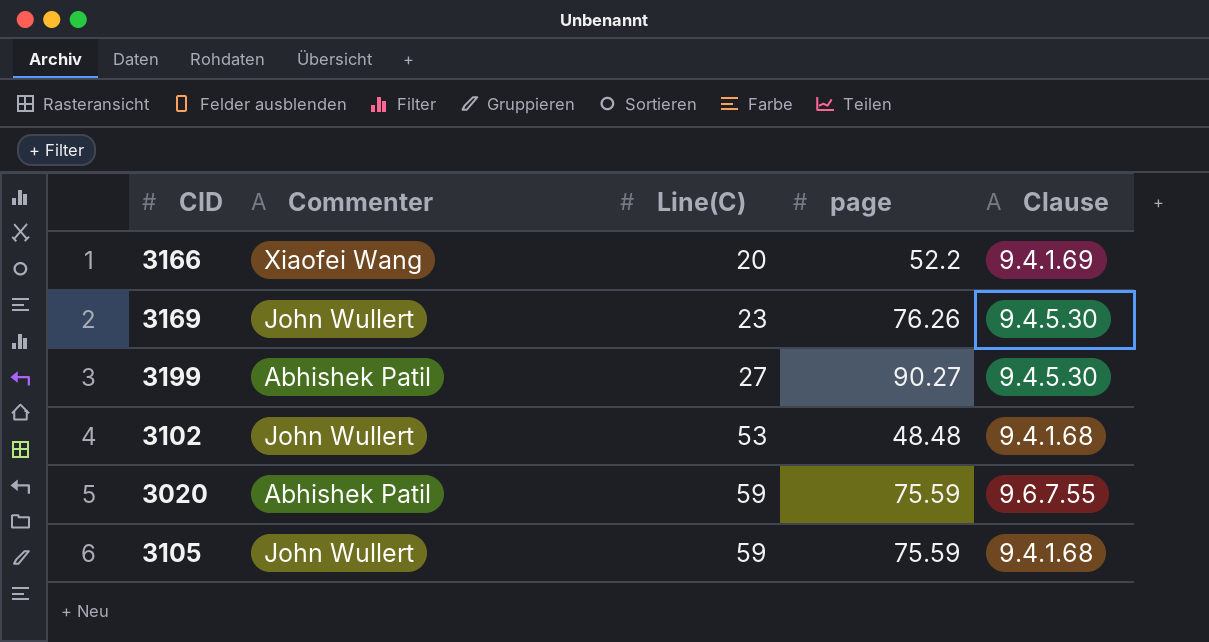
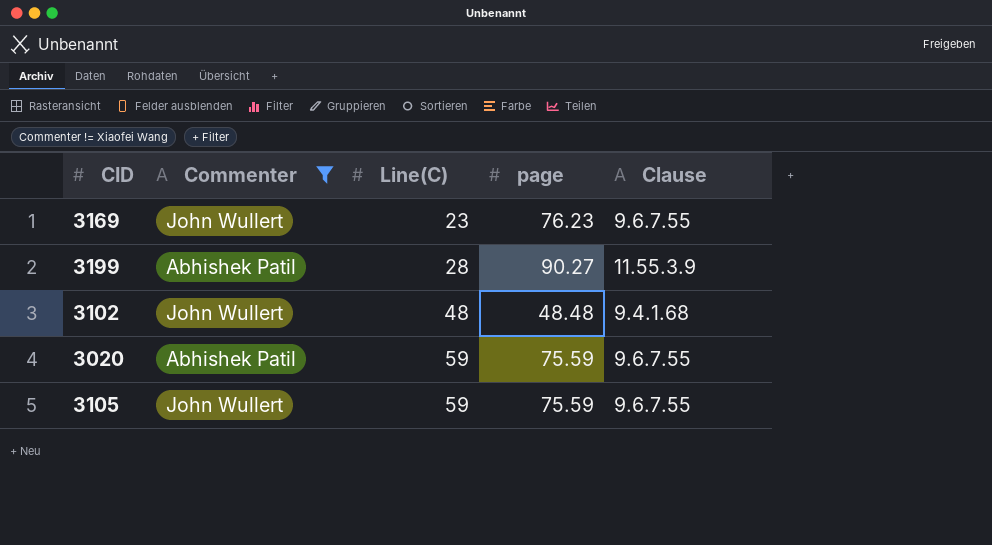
filter: none -> Commenter != Xiaofei Wang
3169 | page: 76.26 -> 76.23
3169 | Clause: 9.4.5.30 -> 9.6.7.55
3199 | Line(C): 27 -> 28
3199 | Clause: 9.4.5.30 -> 11.55.3.9
3102 | Line(C): 53 -> 48
3105 | Clause: 9.4.1.68 -> 9.6.7.55

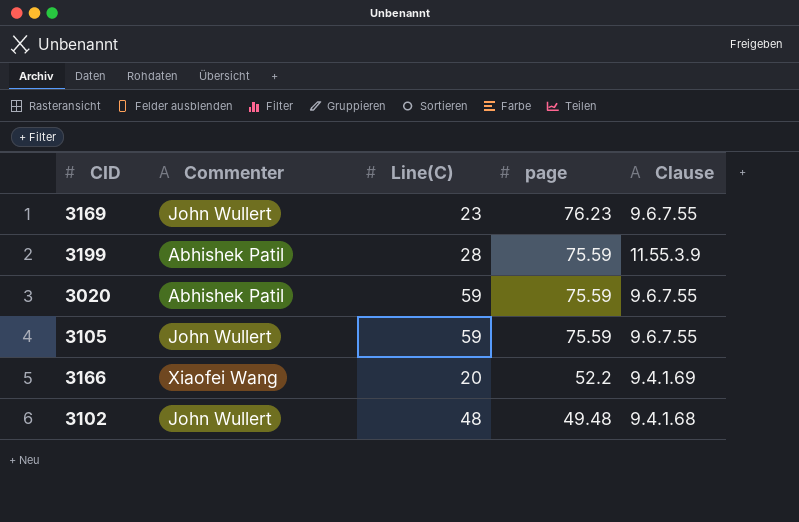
filter: Commenter != Xiaofei Wang -> none
row order: Line(C) ascending -> page descending
3199 | page: 90.27 -> 75.59
3102 | page: 48.48 -> 49.48

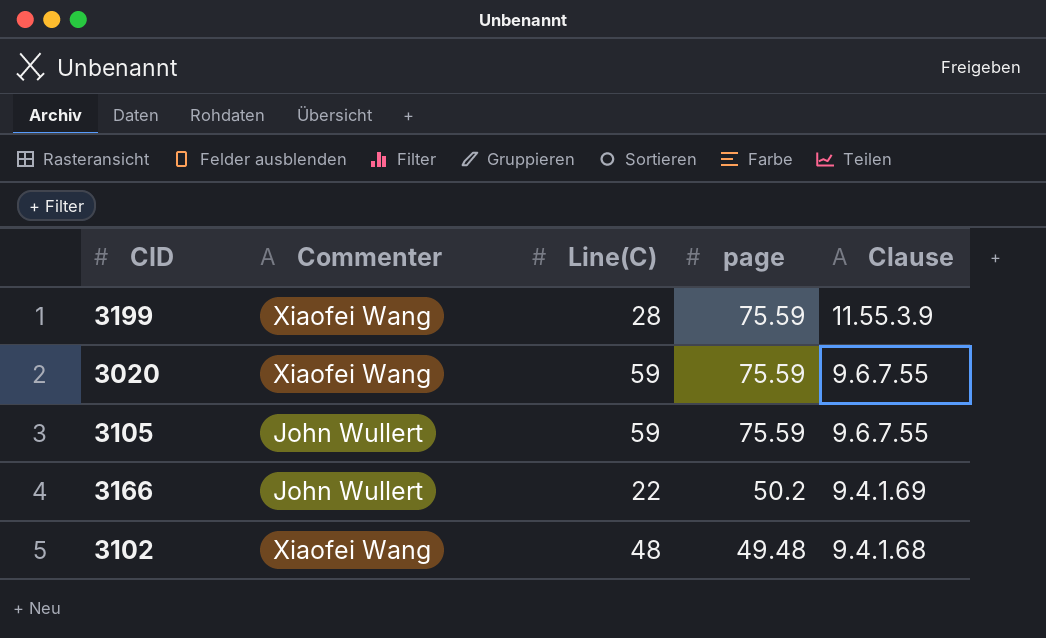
row 3169: John Wullert | 23 | 76.23 | 9.6.7.55 -> none
3199 | Commenter: Abhishek Patil -> Xiaofei Wang
3020 | Commenter: Abhishek Patil -> Xiaofei Wang
3166 | Commenter: Xiaofei Wang -> John Wullert
3166 | Line(C): 20 -> 22
3166 | page: 52.2 -> 50.2
3102 | Commenter: John Wullert -> Xiaofei Wang

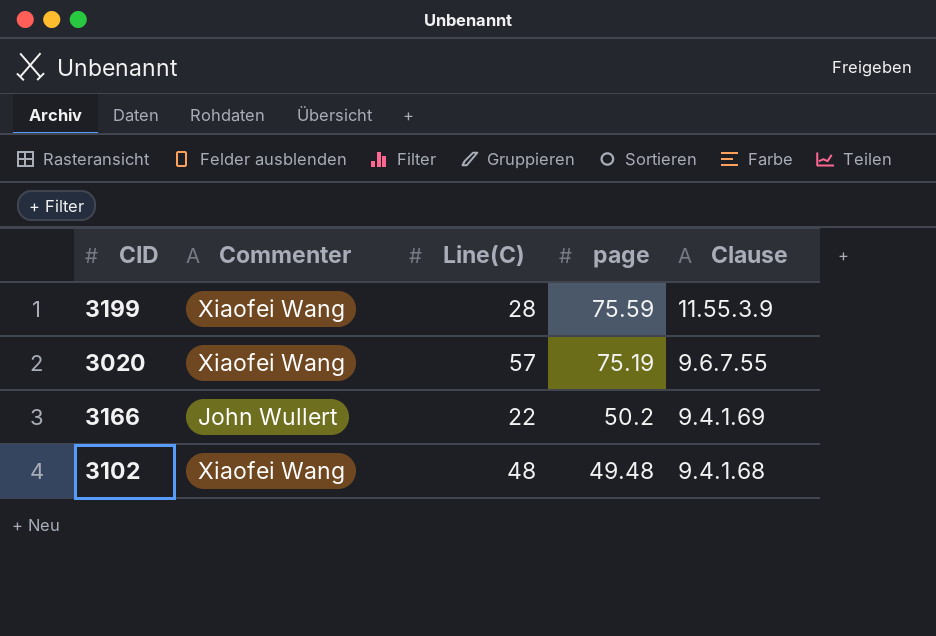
row 3105: John Wullert | 59 | 75.59 | 9.6.7.55 -> none
3020 | Line(C): 59 -> 57
3020 | page: 75.59 -> 75.19

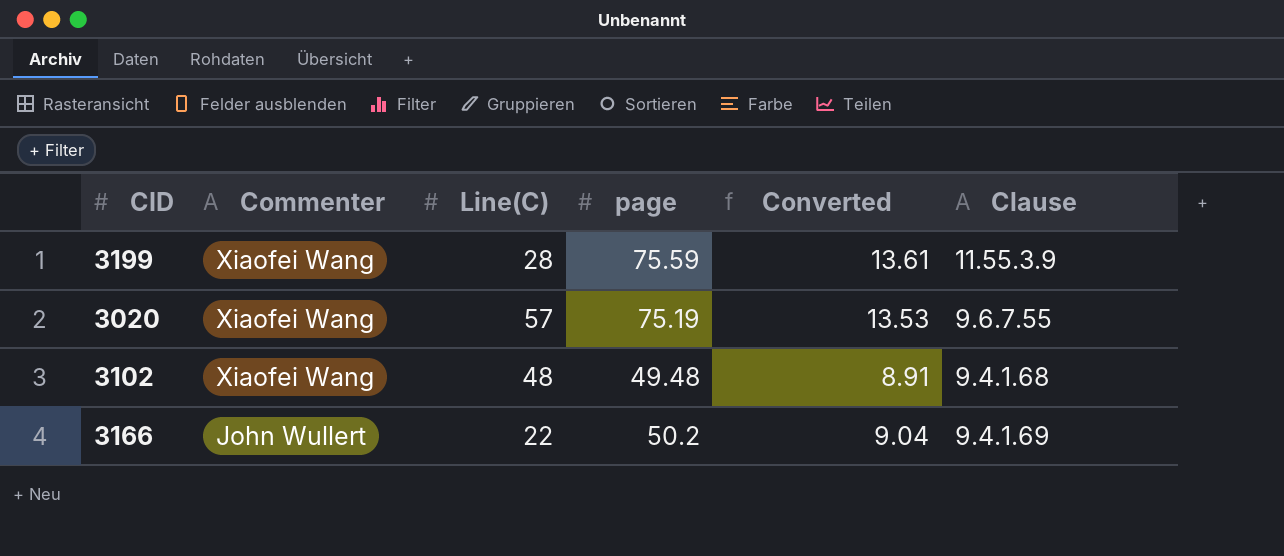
row order: page descending -> Commenter descending
column Converted | formula: none -> [page] * 0.18

